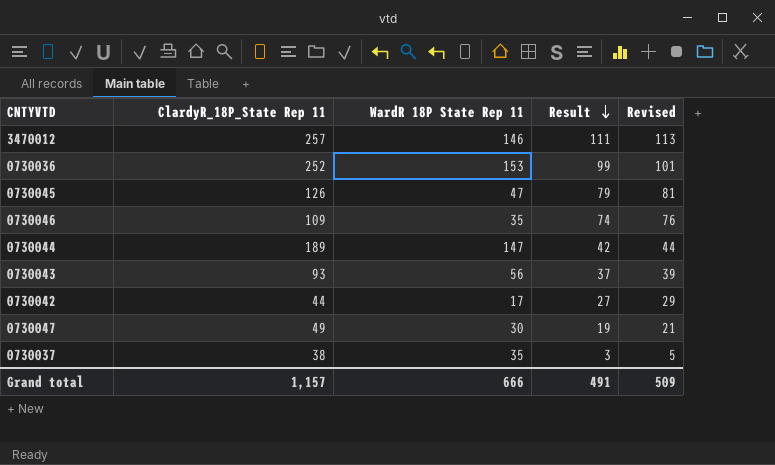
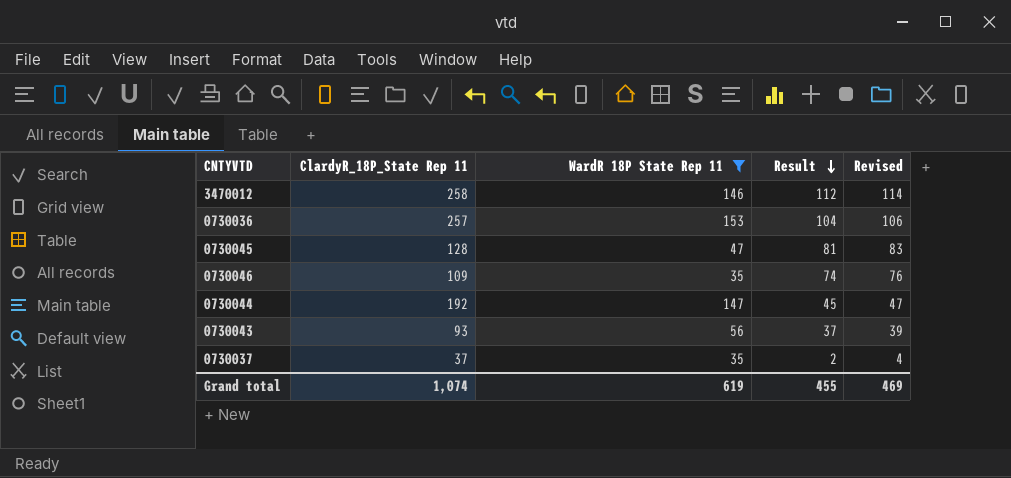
filter: none -> WardR 18P State Rep 11 >= 35
3470012 | ClardyR_18P_State Rep 11: 257 -> 258
3470012 | Result: 111 -> 112
3470012 | Revised: 113 -> 114
0730036 | ClardyR_18P_State Rep 11: 252 -> 257
0730036 | Result: 99 -> 104
0730036 | Revised: 101 -> 106
0730045 | ClardyR_18P_State Rep 11: 126 -> 128
0730045 | Result: 79 -> 81
0730045 | Revised: 81 -> 83
0730044 | ClardyR_18P_State Rep 11: 189 -> 192
0730044 | Result: 42 -> 45
0730044 | Revised: 44 -> 47
0730037 | ClardyR_18P_State Rep 11: 38 -> 37
0730037 | Result: 3 -> 2
0730037 | Revised: 5 -> 4
Grand total | ClardyR_18P_State Rep 11: 1,157 -> 1,074
Grand total | WardR 18P State Rep 11: 666 -> 619
Grand total | Result: 491 -> 455
Grand total | Revised: 509 -> 469

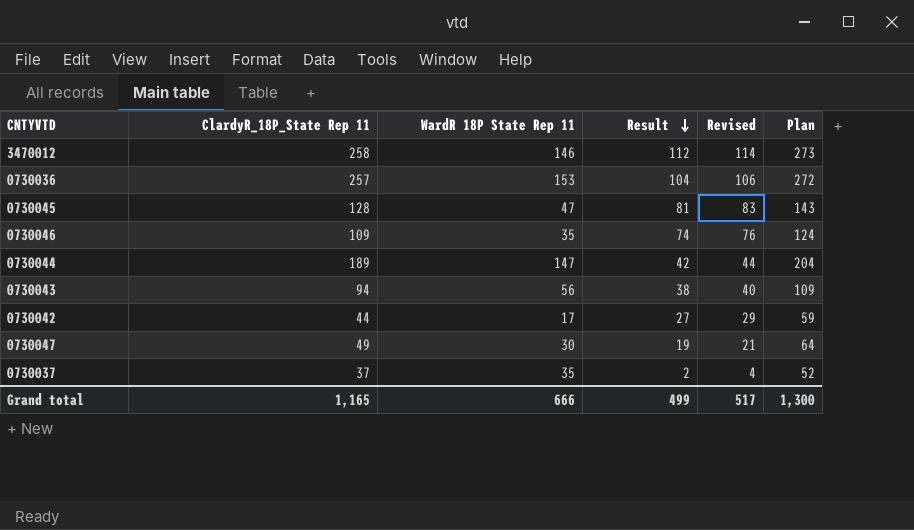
filter: WardR 18P State Rep 11 >= 35 -> none
column Plan | formula: none -> [ClardyR_18P_State Rep 11] + 15
0730044 | ClardyR_18P_State Rep 11: 192 -> 189
0730044 | Result: 45 -> 42
0730044 | Revised: 47 -> 44
0730043 | ClardyR_18P_State Rep 11: 93 -> 94
0730043 | Result: 37 -> 38
0730043 | Revised: 39 -> 40
Grand total | ClardyR_18P_State Rep 11: 1,074 -> 1,165
Grand total | WardR 18P State Rep 11: 619 -> 666
Grand total | Result: 455 -> 499
Grand total | Revised: 469 -> 517

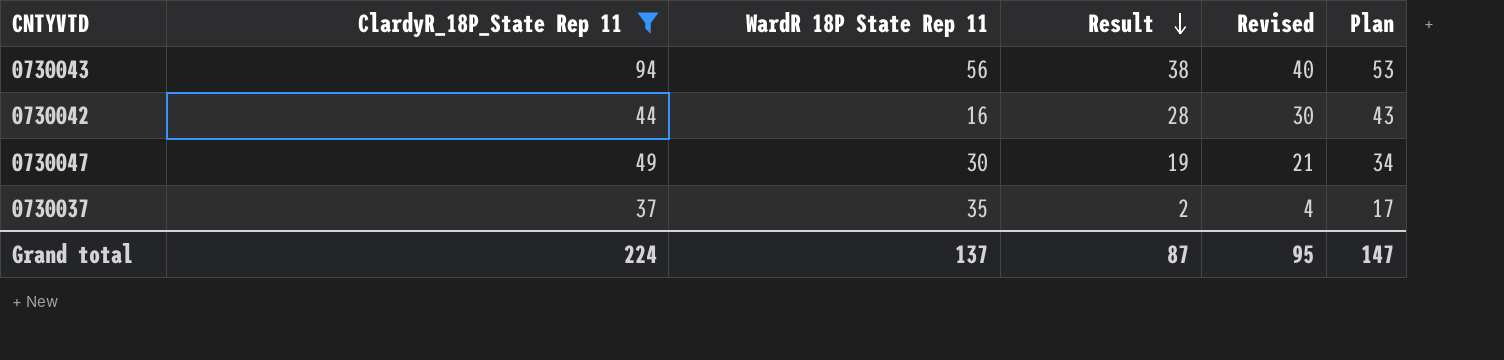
filter: none -> ClardyR_18P_State Rep 11 <= 94
column Plan | formula: [ClardyR_18P_State Rep 11] + 15 -> [Result] + 15
0730042 | WardR 18P State Rep 11: 17 -> 16
0730042 | Result: 27 -> 28
0730042 | Revised: 29 -> 30
Grand total | ClardyR_18P_State Rep 11: 1,165 -> 224
Grand total | WardR 18P State Rep 11: 666 -> 137
Grand total | Result: 499 -> 87
Grand total | Revised: 517 -> 95
Grand total | Plan: 1,300 -> 147

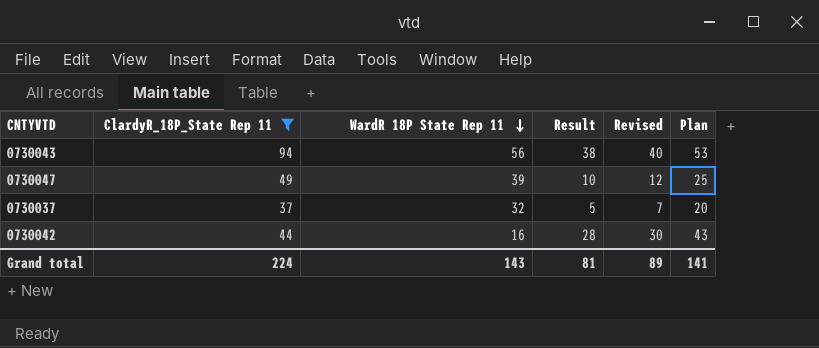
row order: Result descending -> WardR 18P State Rep 11 descending
0730047 | WardR 18P State Rep 11: 30 -> 39
0730047 | Result: 19 -> 10
0730047 | Revised: 21 -> 12
0730047 | Plan: 34 -> 25
0730037 | WardR 18P State Rep 11: 35 -> 32
0730037 | Result: 2 -> 5
0730037 | Revised: 4 -> 7
0730037 | Plan: 17 -> 20
Grand total | WardR 18P State Rep 11: 137 -> 143
Grand total | Result: 87 -> 81
Grand total | Revised: 95 -> 89
Grand total | Plan: 147 -> 141

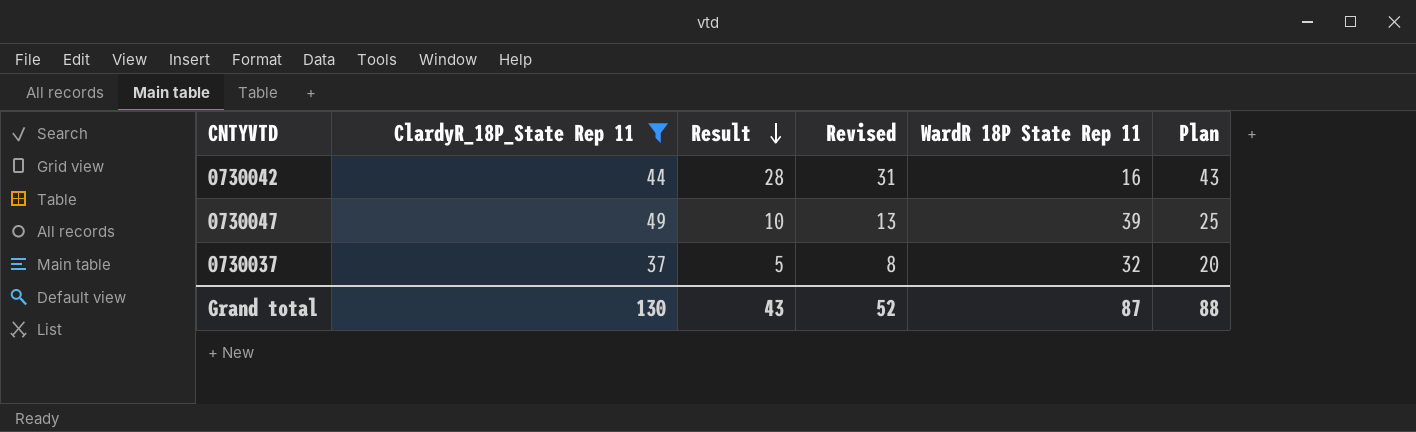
row order: WardR 18P State Rep 11 descending -> Result descending
column Revised | formula: [Result] + 2 -> [Result] + 3
column WardR 18P State Rep 11 | position: 3 -> 5
row 0730043: 94 | 56 | 38 | 40 | 53 -> none
Grand total | ClardyR_18P_State Rep 11: 224 -> 130
Grand total | Result: 81 -> 43
Grand total | Revised: 89 -> 52
Grand total | WardR 18P State Rep 11: 143 -> 87
Grand total | Plan: 141 -> 88

